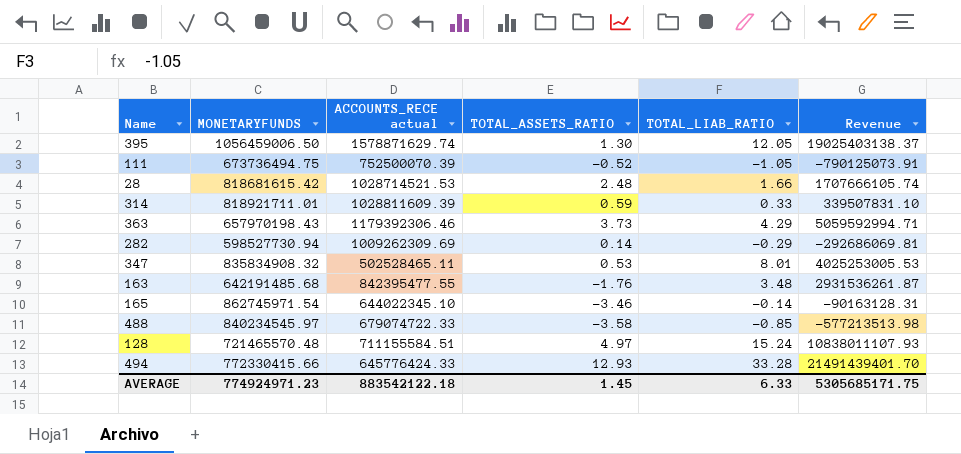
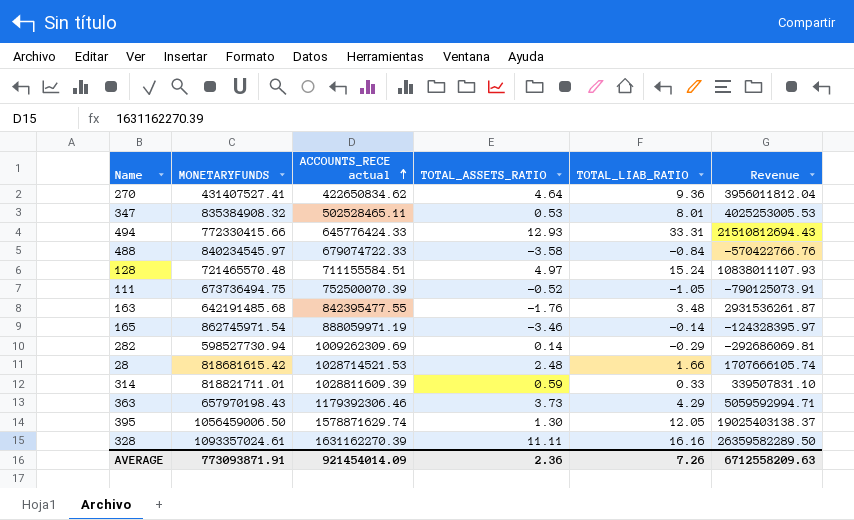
row order: none -> ACCOUNTS_RECE actual ascending
row 270: none -> 431407527.41 | 422650834.62 | 4.64 | 9.36 | 3956011812.04
347 | MONETARYFUNDS: 835834908.32 -> 835384908.32
494 | TOTAL_LIAB_RATIO: 33.28 -> 33.31
494 | Revenue: 21491439401.70 -> 21510812694.43
488 | TOTAL_LIAB_RATIO: -0.85 -> -0.84
488 | Revenue: -577213513.98 -> -570422766.76
165 | ACCOUNTS_RECE actual: 644022345.10 -> 888059971.19
165 | Revenue: -90163128.31 -> -124328395.97
314 | MONETARYFUNDS: 818921711.01 -> 818821711.01
row 328: none -> 1093357024.61 | 1631162270.39 | 11.11 | 16.16 | 26359582289.50
AVERAGE | MONETARYFUNDS: 774924971.23 -> 773093871.91
AVERAGE | ACCOUNTS_RECE actual: 883542122.18 -> 921454014.09
AVERAGE | TOTAL_ASSETS_RATIO: 1.45 -> 2.36
AVERAGE | TOTAL_LIAB_RATIO: 6.33 -> 7.26
AVERAGE | Revenue: 5305685171.75 -> 6712558209.63

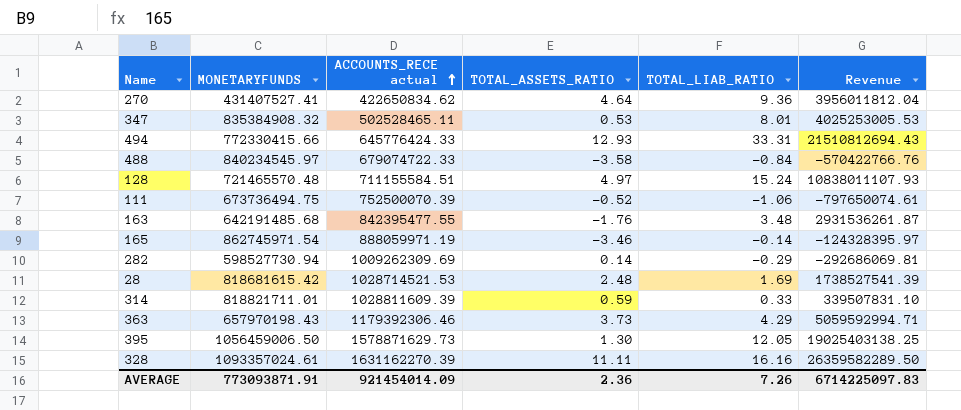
111 | TOTAL_LIAB_RATIO: -1.05 -> -1.06
111 | Revenue: -790125073.91 -> -797650074.61
28 | TOTAL_LIAB_RATIO: 1.66 -> 1.69
28 | Revenue: 1707666105.74 -> 1738527541.39
395 | ACCOUNTS_RECE actual: 1578871629.74 -> 1578871629.73
395 | Revenue: 19025403138.37 -> 19025403138.25
AVERAGE | Revenue: 6712558209.63 -> 6714225097.83

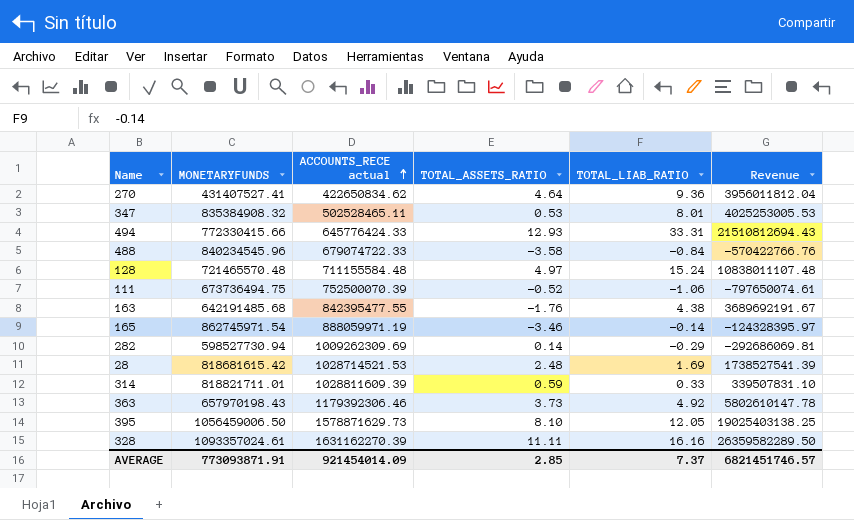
488 | MONETARYFUNDS: 840234545.97 -> 840234545.96
128 | ACCOUNTS_RECE actual: 711155584.51 -> 711155584.48
128 | Revenue: 10838011107.93 -> 10838011107.48
163 | TOTAL_LIAB_RATIO: 3.48 -> 4.38
163 | Revenue: 2931536261.87 -> 3689692191.67
363 | TOTAL_LIAB_RATIO: 4.29 -> 4.92
363 | Revenue: 5059592994.71 -> 5802610147.78
395 | TOTAL_ASSETS_RATIO: 1.30 -> 8.10
AVERAGE | TOTAL_ASSETS_RATIO: 2.36 -> 2.85
AVERAGE | TOTAL_LIAB_RATIO: 7.26 -> 7.37
AVERAGE | Revenue: 6714225097.83 -> 6821451746.57

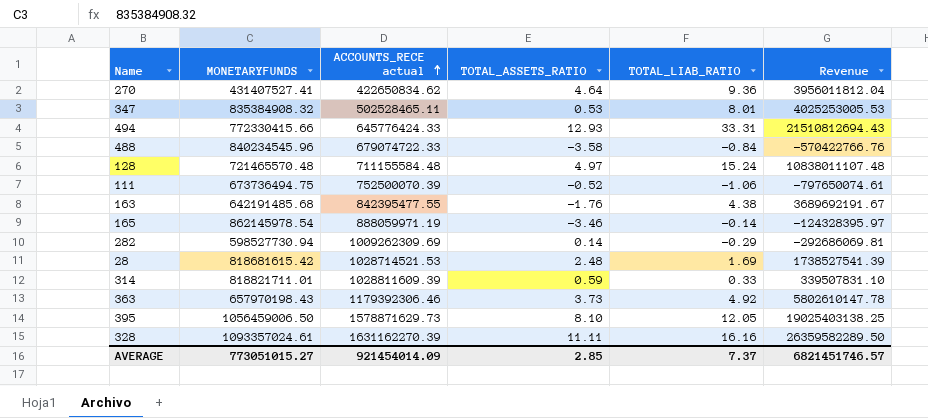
165 | MONETARYFUNDS: 862745971.54 -> 862145978.54
AVERAGE | MONETARYFUNDS: 773093871.91 -> 773051015.27

